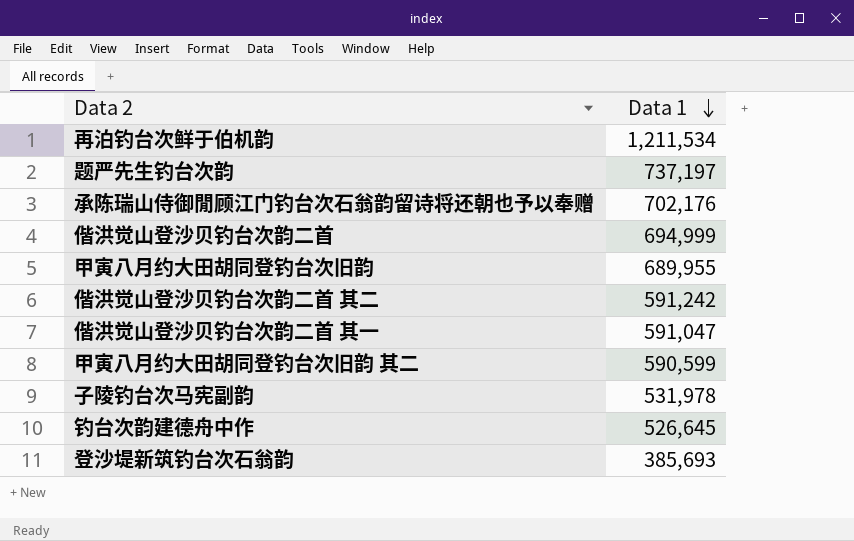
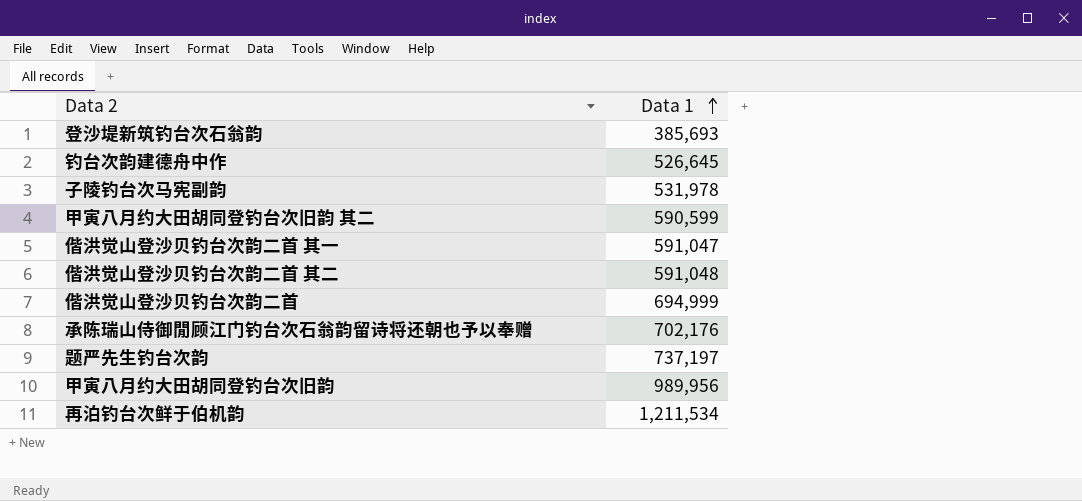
row order: Data 1 descending -> Data 1 ascending
偕洪觉山登沙贝钓台次韵二首 其二 | Data 1: 591,242 -> 591,048
甲寅八月约大田胡同登钓台次旧韵 | Data 1: 689,955 -> 989,956

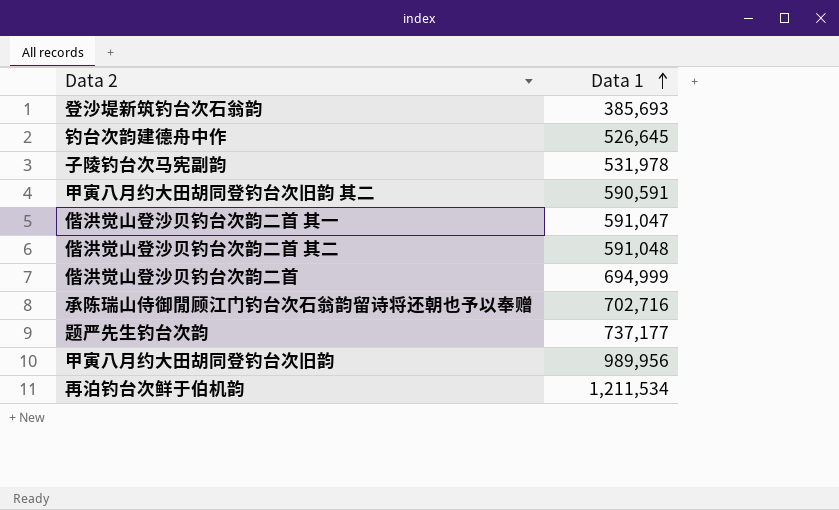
甲寅八月约大田胡同登钓台次旧韵 其二 | Data 1: 590,599 -> 590,591
承陈瑞山侍御閒顾江门钓台次石翁韵留诗将还朝也予以奉赠 | Data 1: 702,176 -> 702,716
题严先生钓台次韵 | Data 1: 737,197 -> 737,177

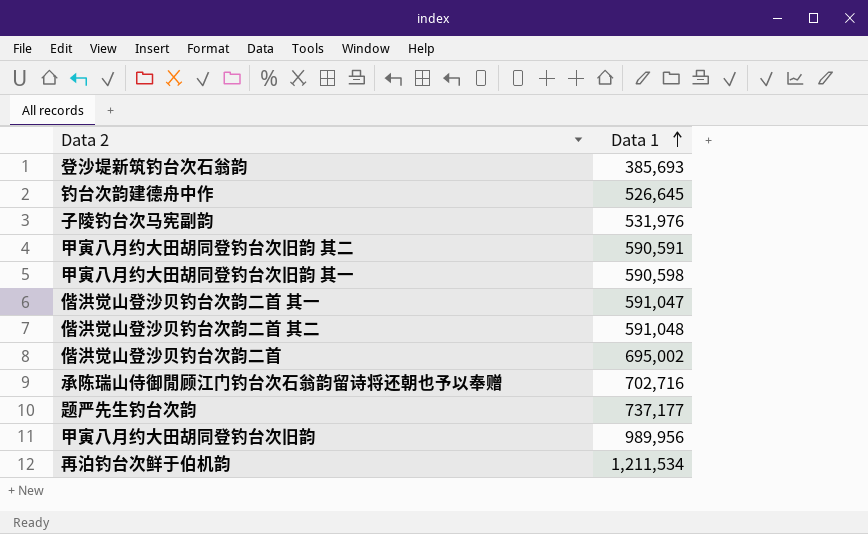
子陵钓台次马宪副韵 | Data 1: 531,978 -> 531,976
row 甲寅八月约大田胡同登钓台次旧韵 其一: none -> 590,598
偕洪觉山登沙贝钓台次韵二首 | Data 1: 694,999 -> 695,002

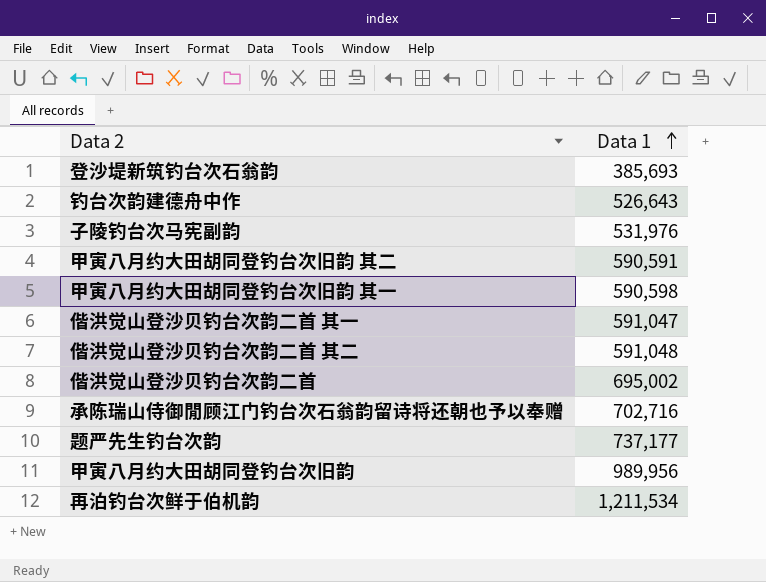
钓台次韵建德舟中作 | Data 1: 526,645 -> 526,643

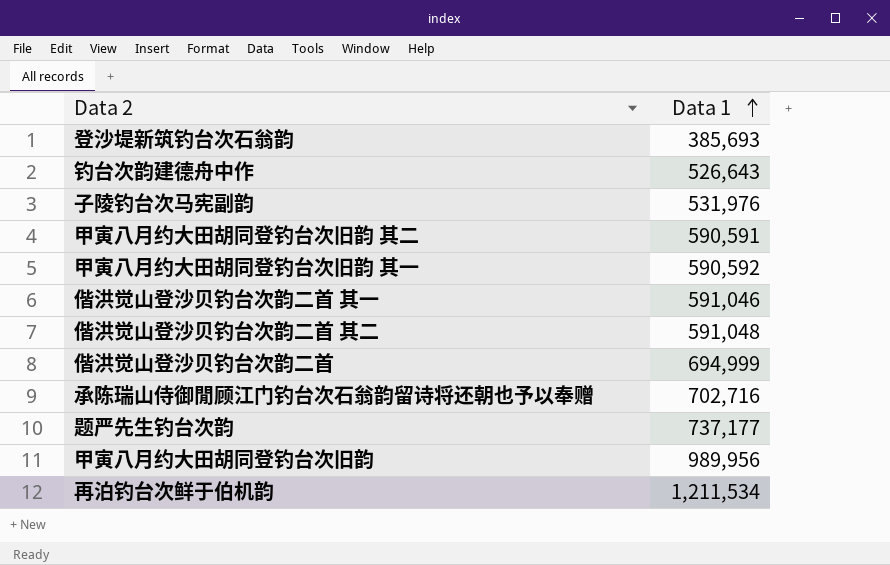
甲寅八月约大田胡同登钓台次旧韵 其一 | Data 1: 590,598 -> 590,592
偕洪觉山登沙贝钓台次韵二首 其一 | Data 1: 591,047 -> 591,046
偕洪觉山登沙贝钓台次韵二首 | Data 1: 695,002 -> 694,999

